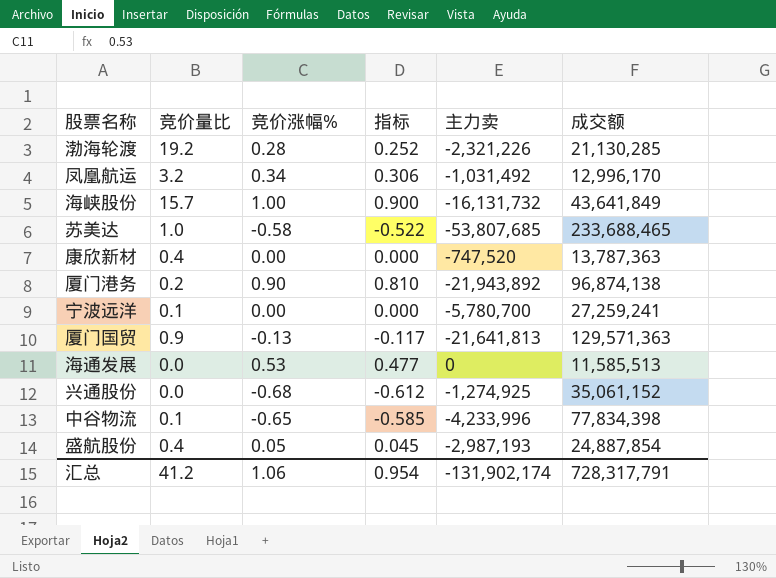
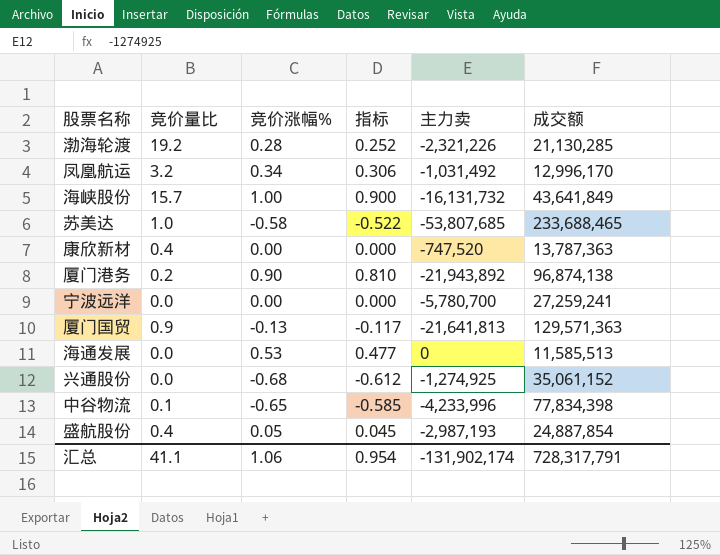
宁波远洋 | 竞价量比: 0.1 -> 0.0
汇总 | 竞价量比: 41.2 -> 41.1

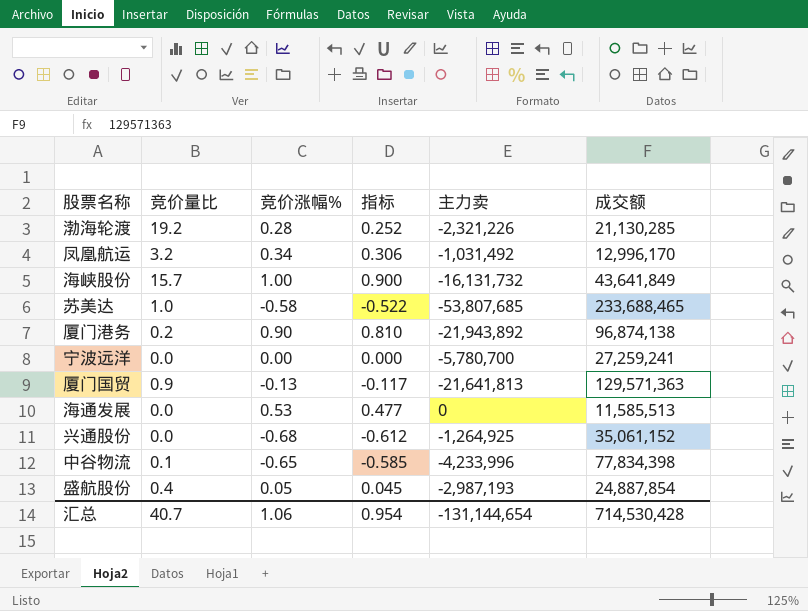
row 康欣新材: 0.4 | 0.00 | 0.000 | -747,520 | 13,787,363 -> none
兴通股份 | 主力卖: -1,274,925 -> -1,264,925
汇总 | 竞价量比: 41.1 -> 40.7
汇总 | 主力卖: -131,902,174 -> -131,144,654
汇总 | 成交额: 728,317,791 -> 714,530,428

